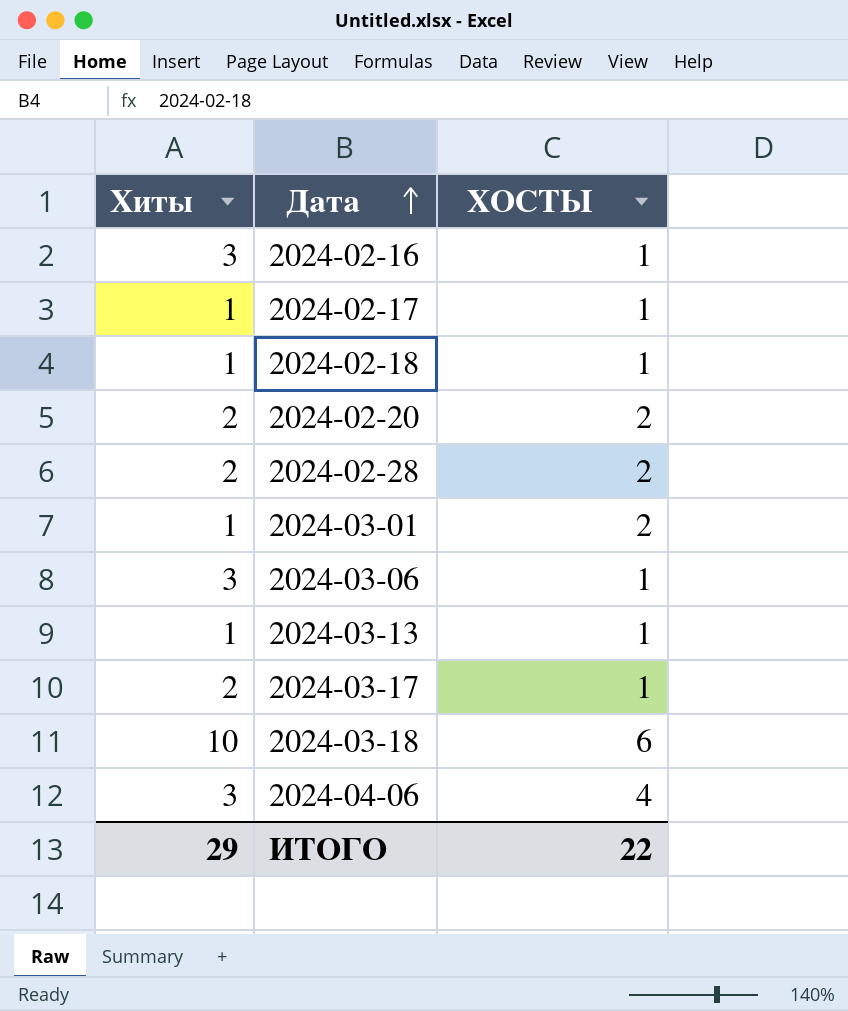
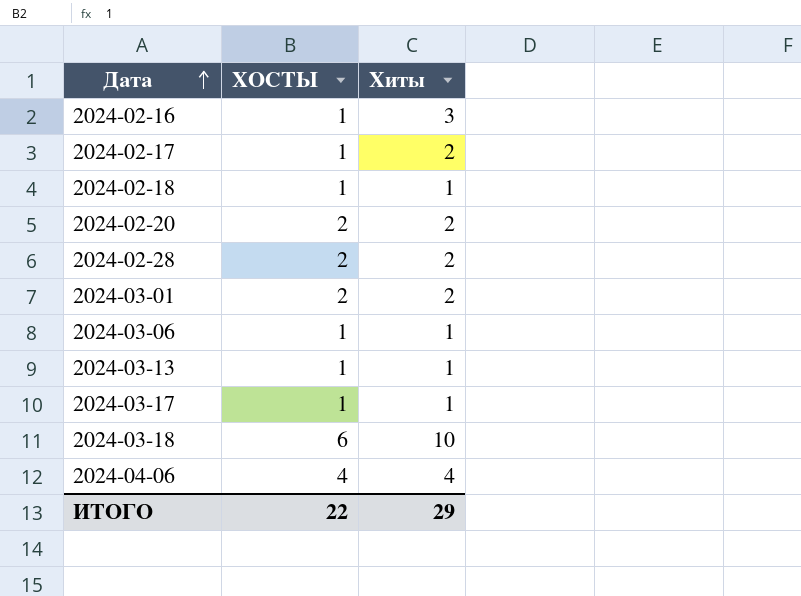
column Хиты | position: 1 -> 3
2024-02-17 | Хиты: 1 -> 2
2024-03-01 | Хиты: 1 -> 2
2024-03-06 | Хиты: 3 -> 1
2024-03-17 | Хиты: 2 -> 1
2024-04-06 | Хиты: 3 -> 4

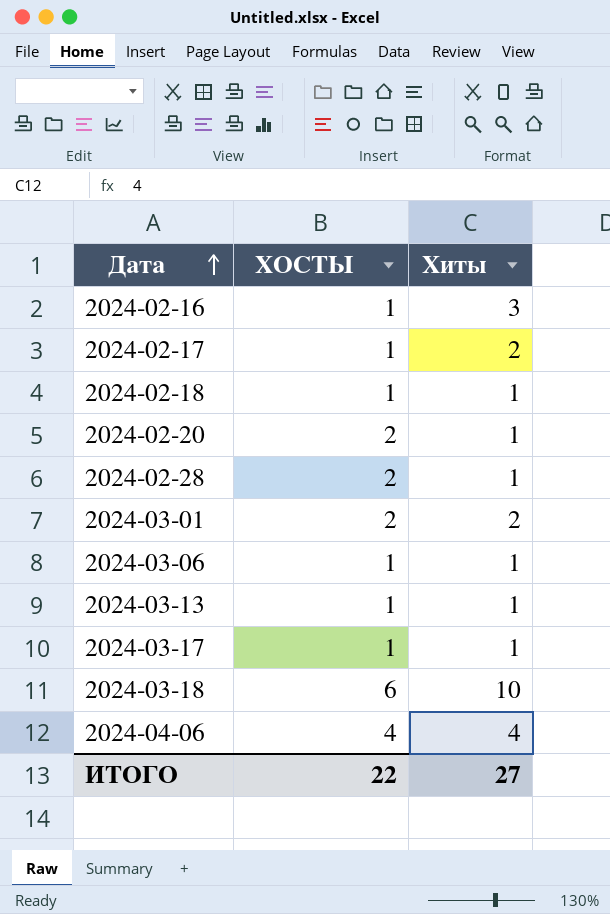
2024-02-20 | Хиты: 2 -> 1
2024-02-28 | Хиты: 2 -> 1
ИТОГО | Хиты: 29 -> 27

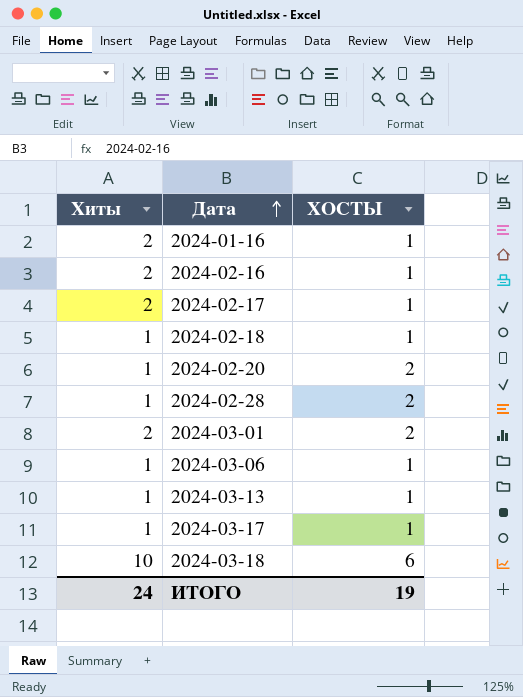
column Хиты | position: 3 -> 1
row 2024-04-06: 4 | 4 -> none
row 2024-01-16: none -> 2 | 1
2024-02-16 | Хиты: 3 -> 2
ИТОГО | Хиты: 27 -> 24
ИТОГО | ХОСТЫ: 22 -> 19

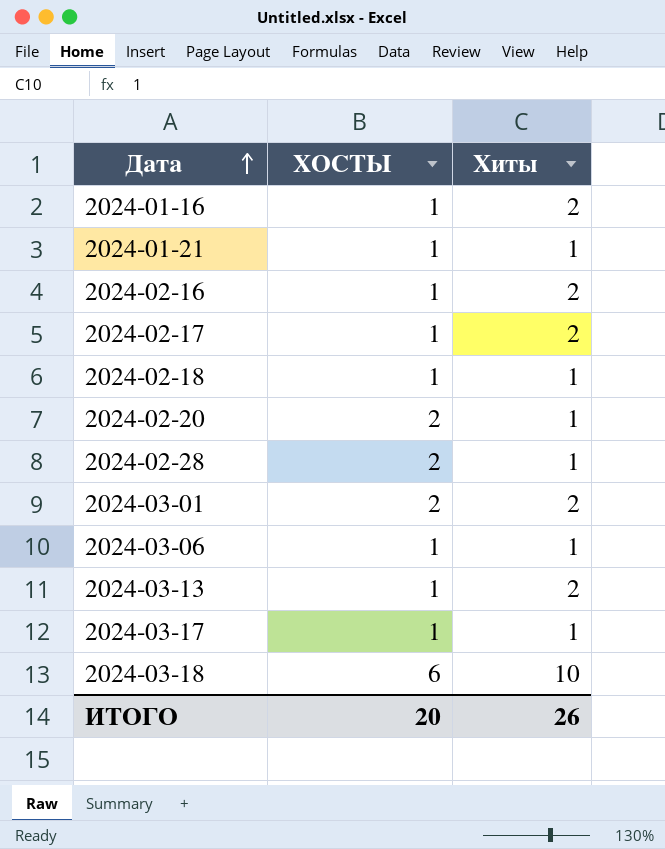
column Хиты | position: 1 -> 3
row 2024-01-21: none -> 1 | 1
2024-03-13 | Хиты: 1 -> 2
ИТОГО | ХОСТЫ: 19 -> 20
ИТОГО | Хиты: 24 -> 26

